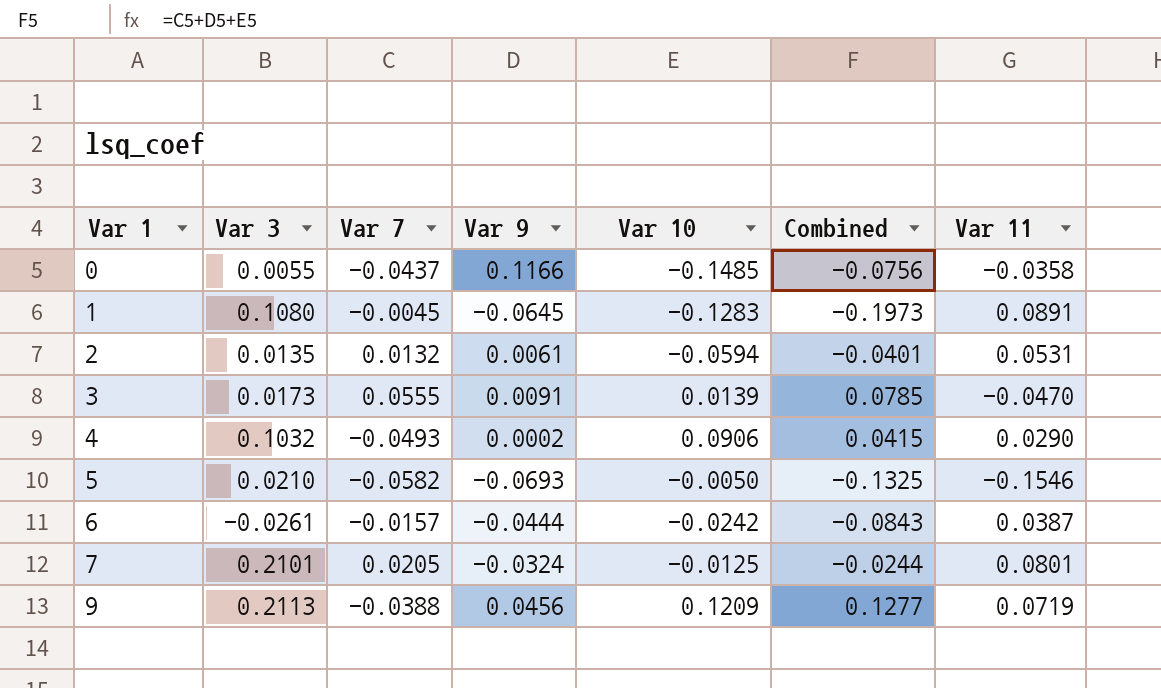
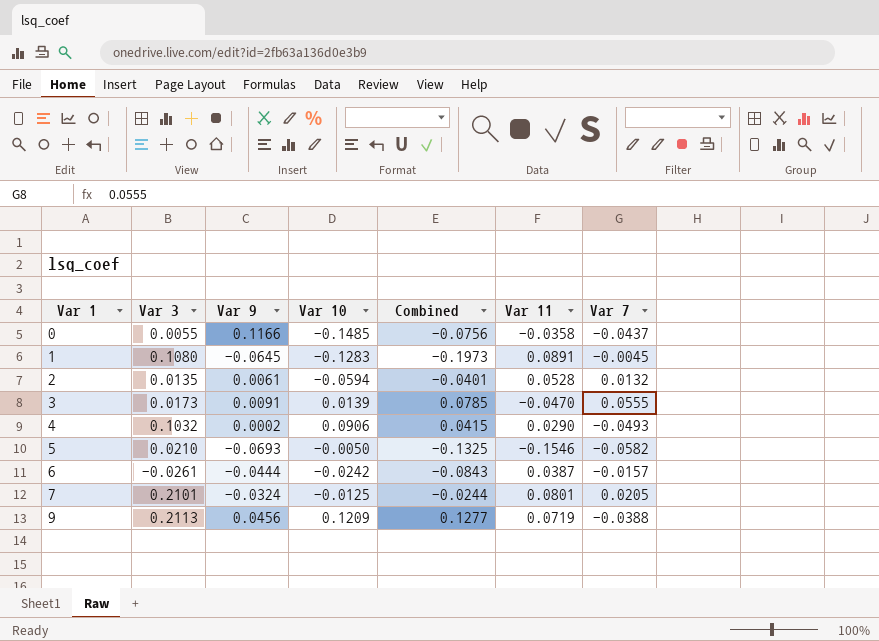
column Var 7 | position: 3 -> 7
2 | Var 11: 0.0531 -> 0.0528

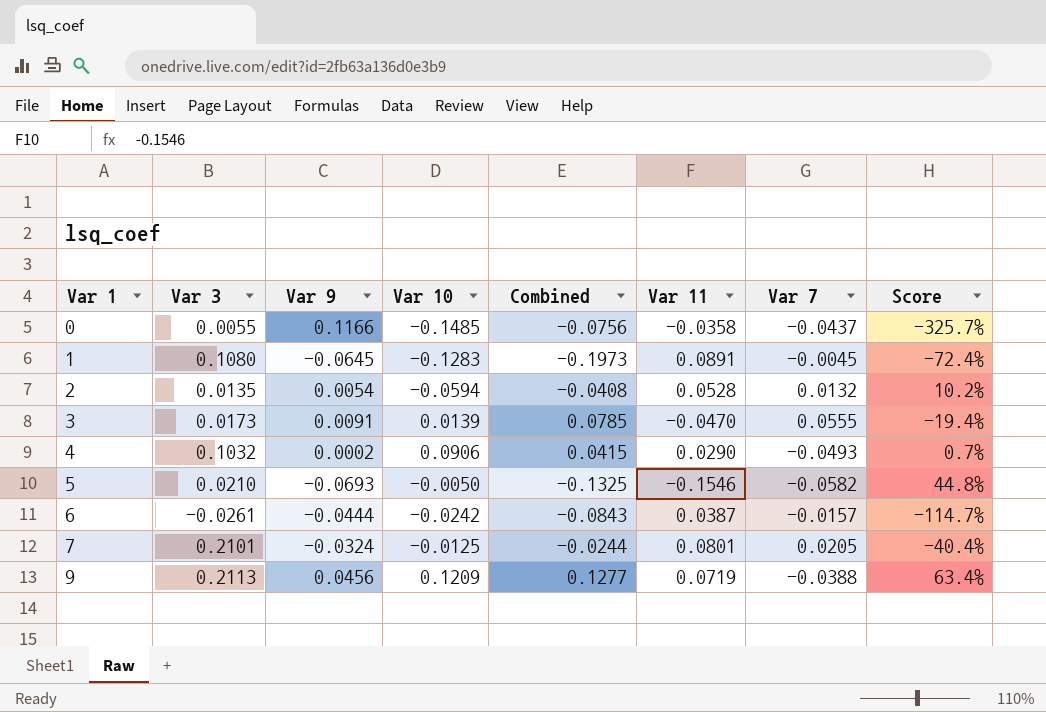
column Score | formula: none -> [Var 9] / [Var 11]
2 | Var 9: 0.0061 -> 0.0054
2 | Combined: -0.0401 -> -0.0408

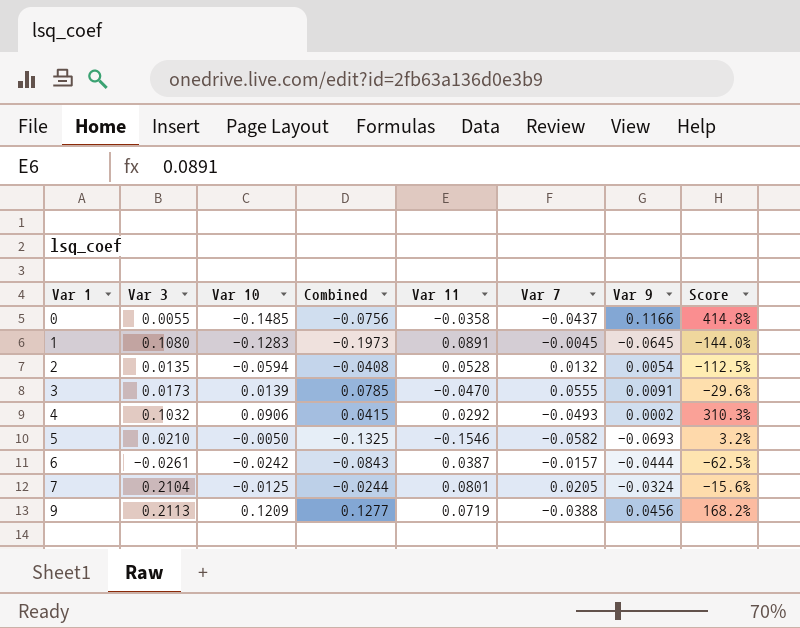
column Var 9 | position: 3 -> 7
column Score | formula: [Var 9] / [Var 11] -> [Var 10] / [Var 11]
4 | Var 11: 0.0290 -> 0.0292
7 | Var 3: 0.2101 -> 0.2104

